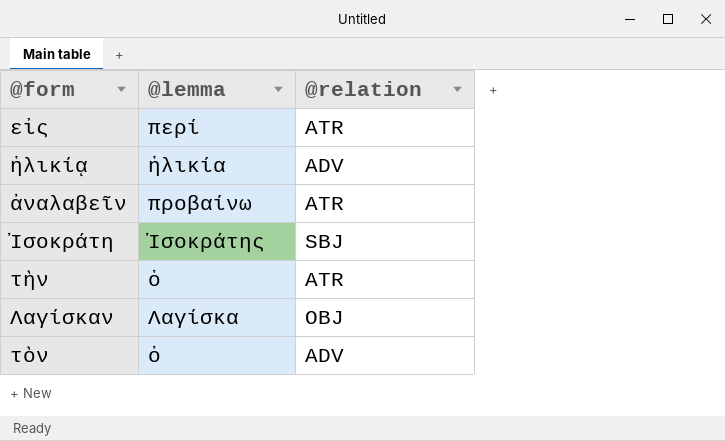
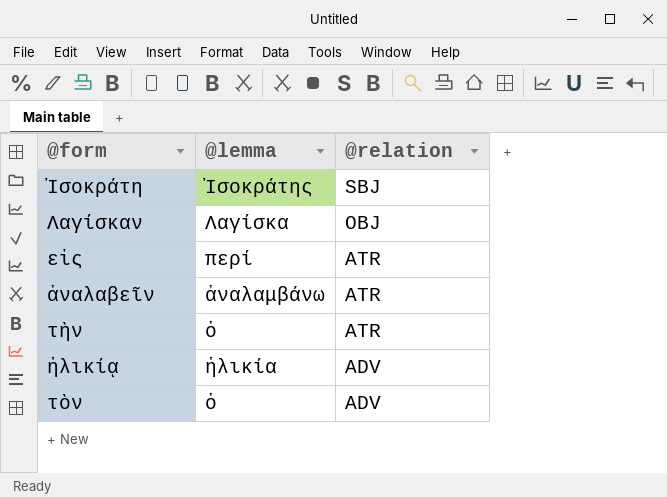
row order: none -> @relation descending
ἀναλαβεῖν | @lemma: προβαίνω -> ἀναλαμβάνω

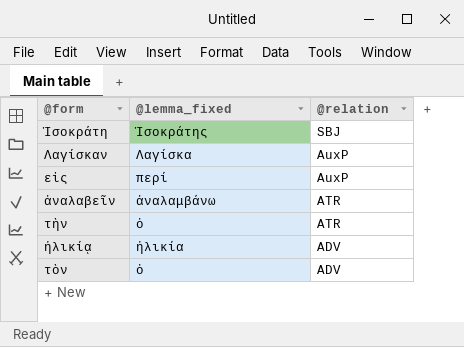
column name: @lemma -> @lemma_fixed
Λαγίσκαν | @relation: OBJ -> AuxP
εἰς | @relation: ATR -> AuxP

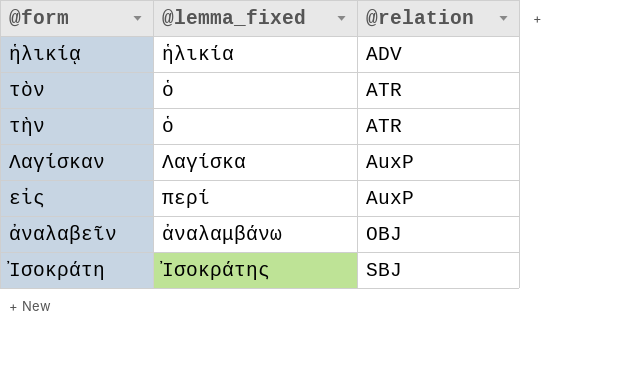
row order: @relation descending -> @relation ascending
τὸν | @relation: ADV -> ATR
ἀναλαβεῖν | @relation: ATR -> OBJ

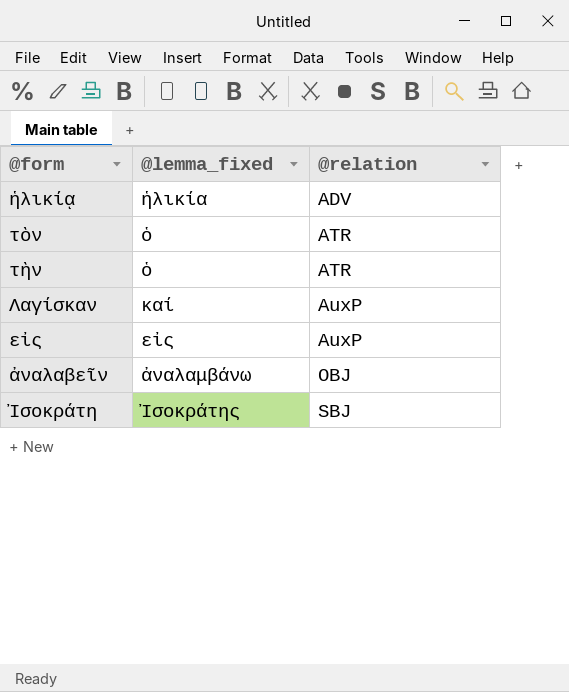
Λαγίσκαν | @lemma_fixed: Λαγίσκα -> καί
εἰς | @lemma_fixed: περί -> εἰς

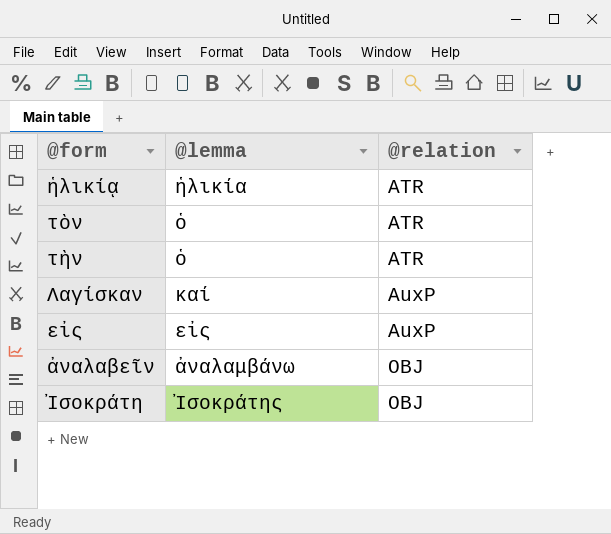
column name: @lemma_fixed -> @lemma
ἡλικίᾳ | @relation: ADV -> ATR
Ἰσοκράτη | @relation: SBJ -> OBJ

